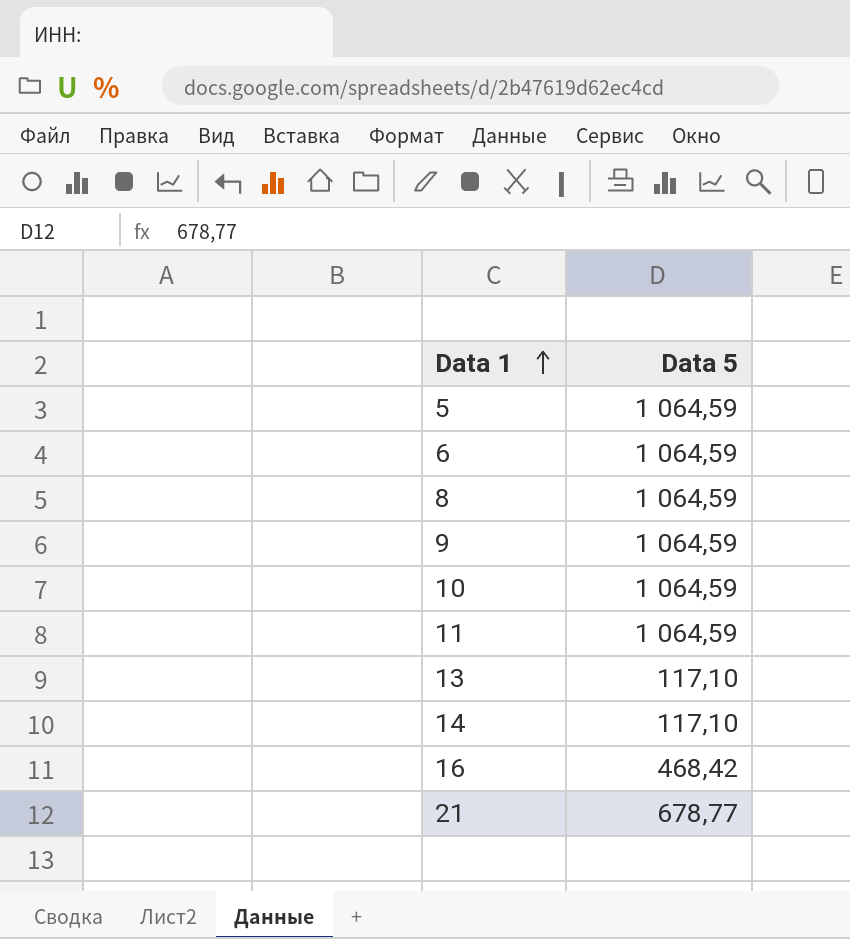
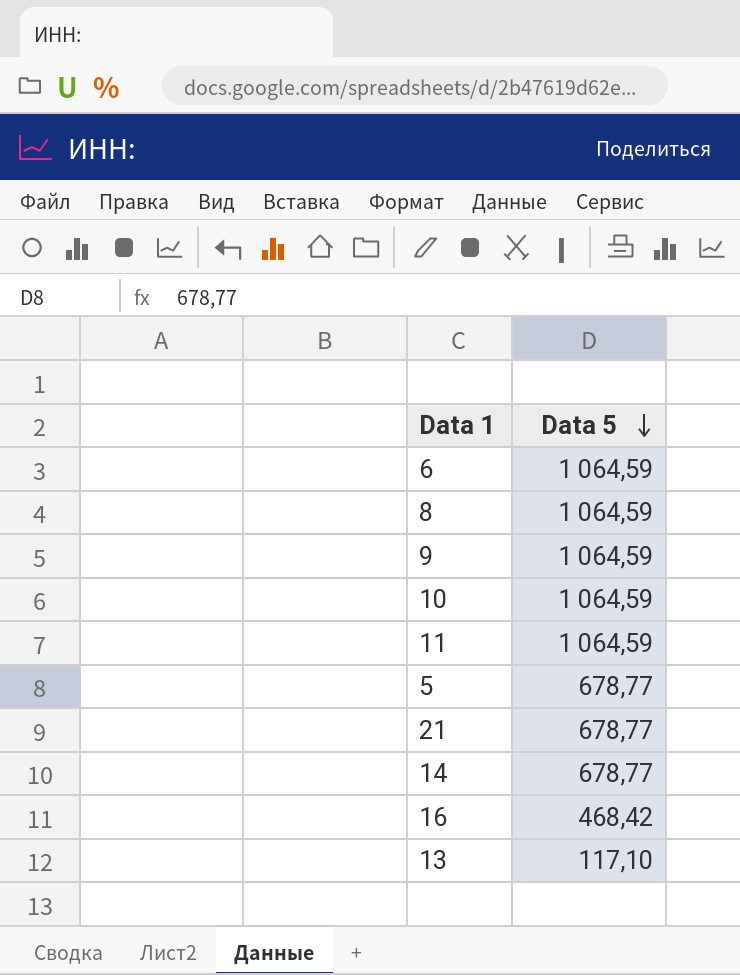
row order: Data 1 ascending -> Data 5 descending
5 | Data 5: 1 064,59 -> 678,77
14 | Data 5: 117,10 -> 678,77

